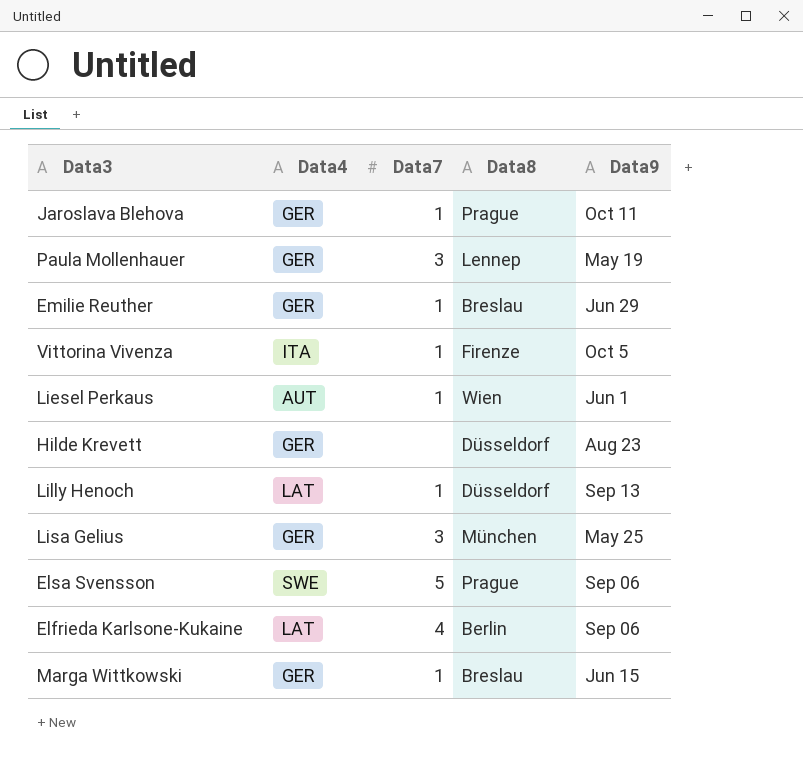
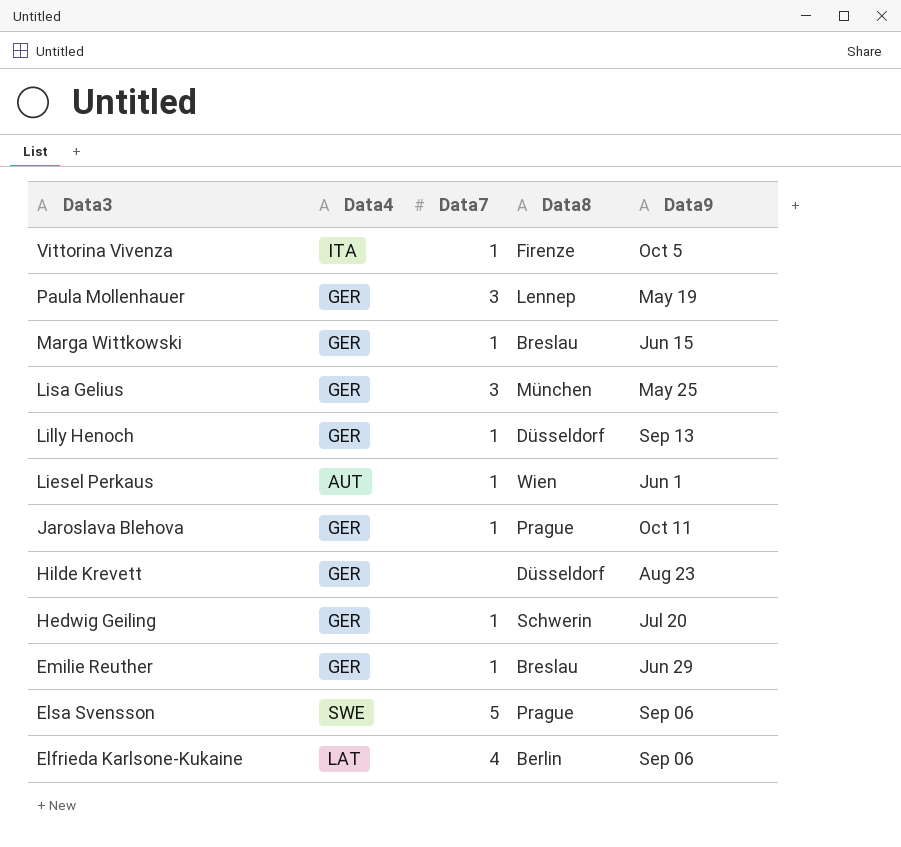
row order: none -> Data3 descending
Lilly Henoch | Data4: LAT -> GER
row Hedwig Geiling: none -> GER | 1 | Schwerin | Jul 20

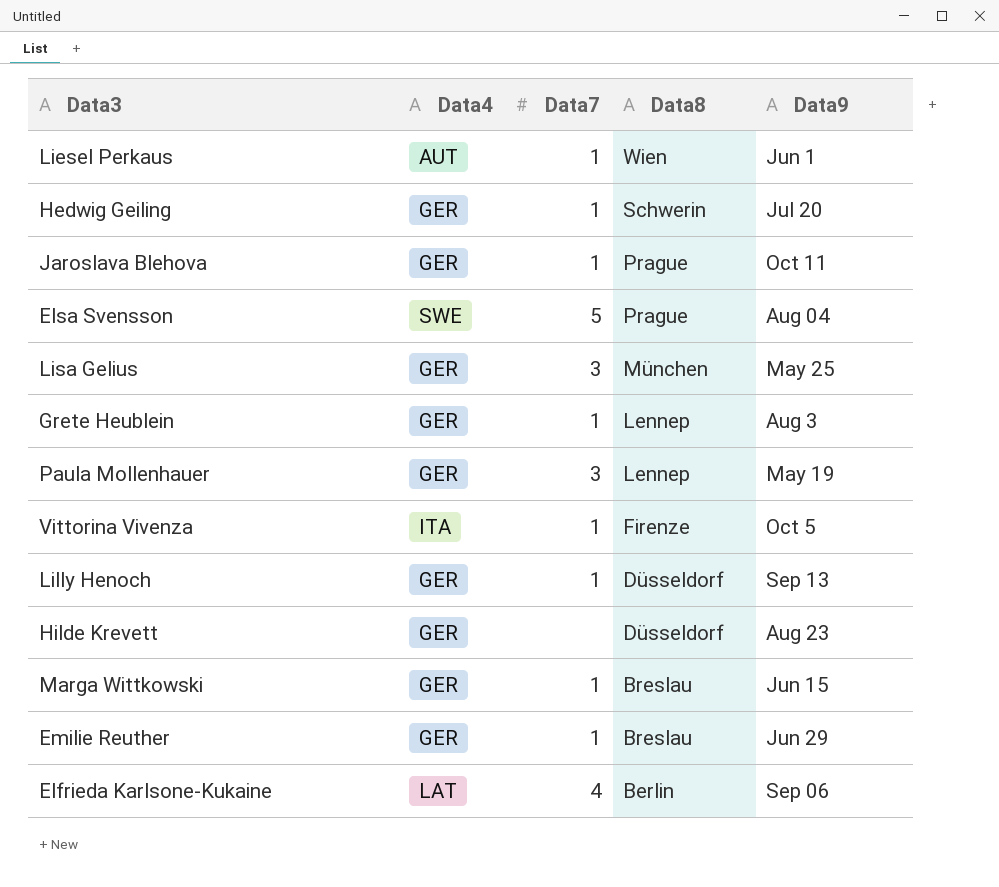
row order: Data3 descending -> Data8 descending
Elsa Svensson | Data9: Sep 06 -> Aug 04
row Grete Heublein: none -> GER | 1 | Lennep | Aug 3

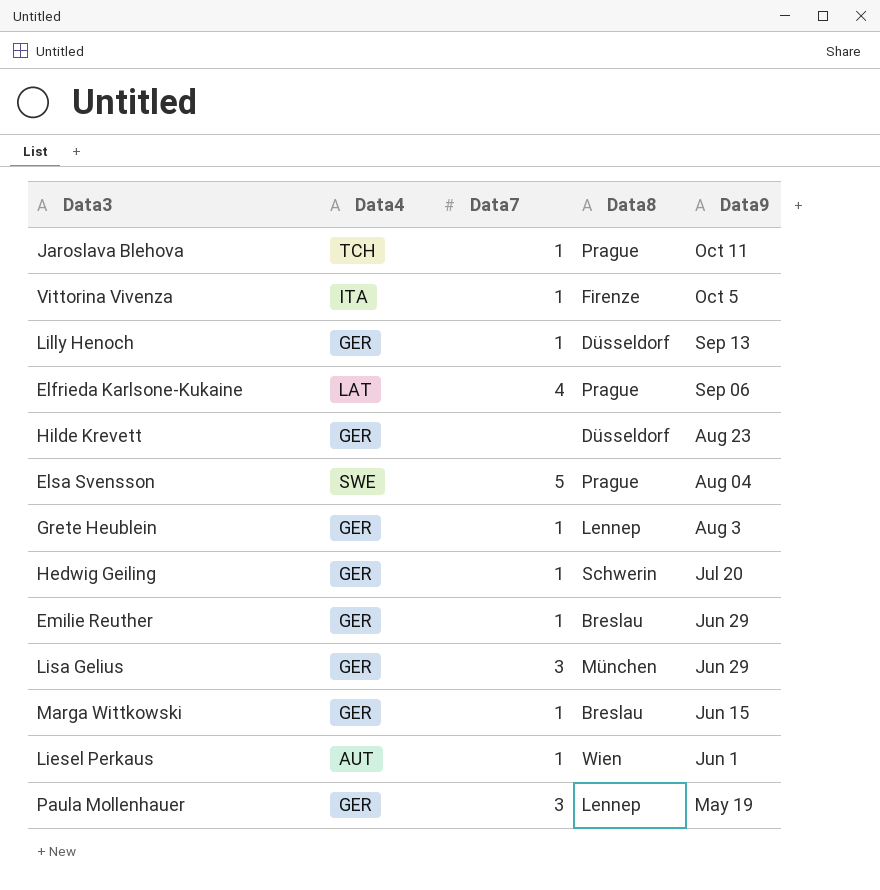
row order: Data8 descending -> Data9 descending
Jaroslava Blehova | Data4: GER -> TCH
Elfrieda Karlsone-Kukaine | Data8: Berlin -> Prague
Lisa Gelius | Data9: May 25 -> Jun 29

